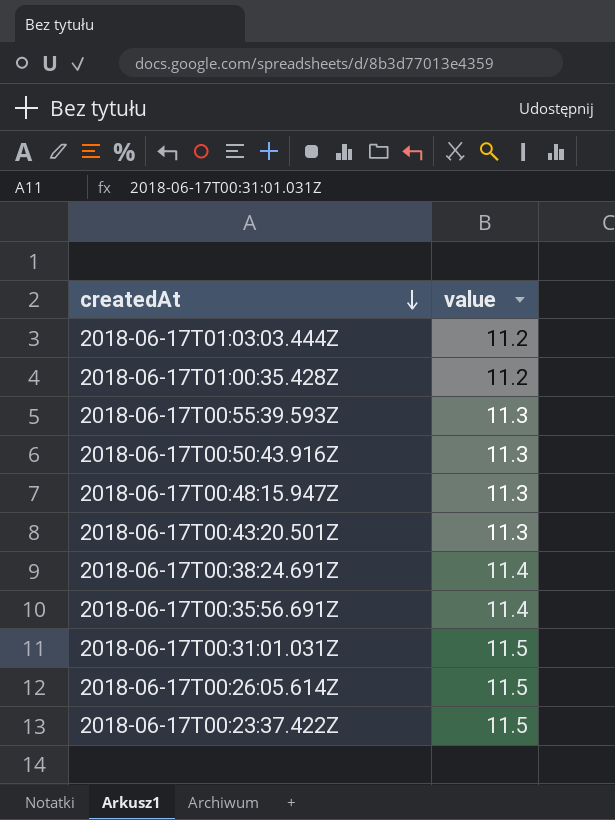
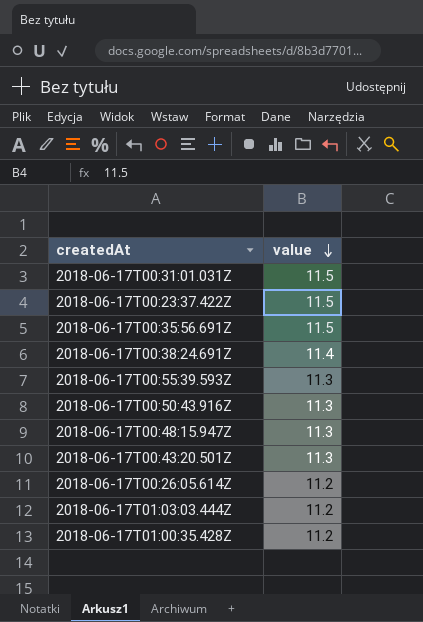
row order: createdAt descending -> value descending
2018-06-17T00:35:56.691Z | value: 11.4 -> 11.5
2018-06-17T00:26:05.614Z | value: 11.5 -> 11.2

